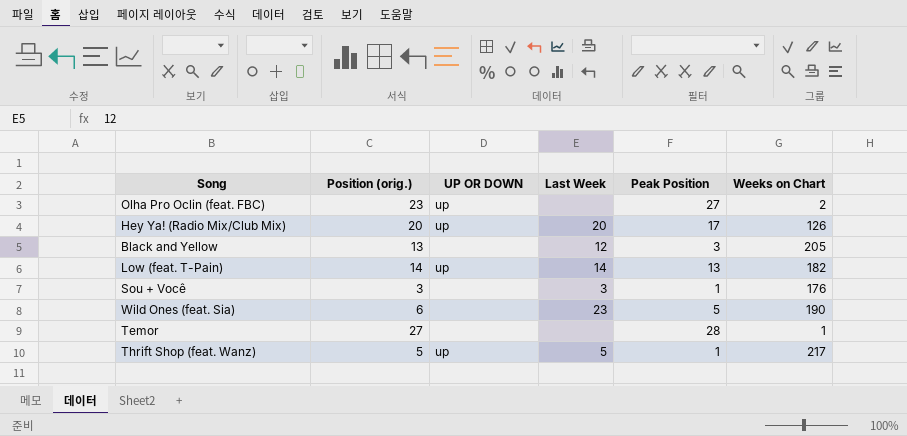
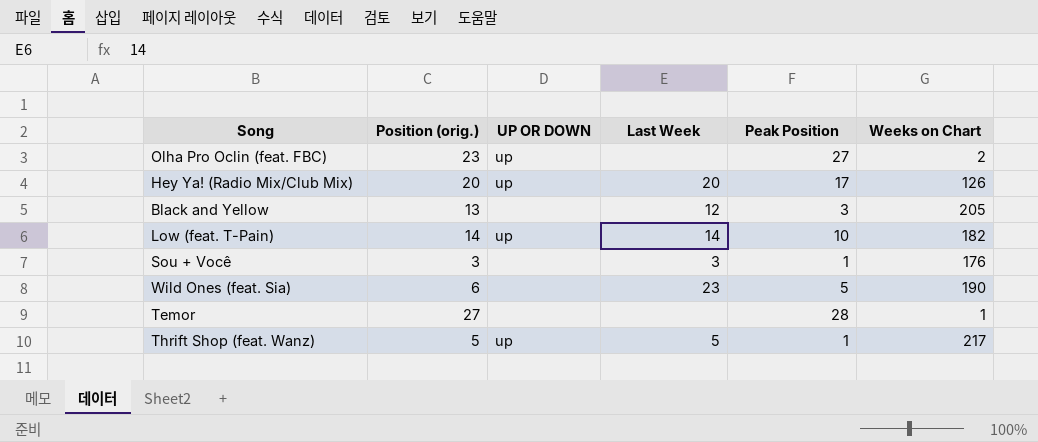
Low (feat. T-Pain) | Peak Position: 13 -> 10

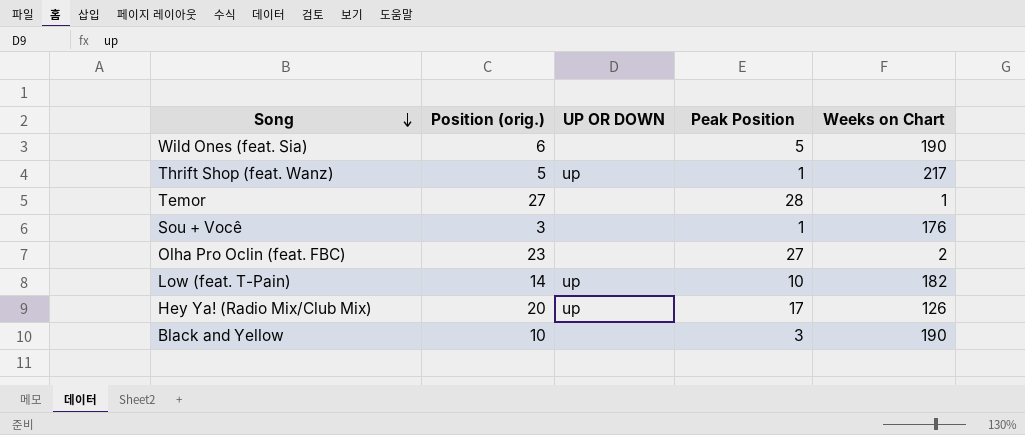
row order: none -> Song descending
column Last Week | position: 4 -> none
Olha Pro Oclin (feat. FBC) | UP OR DOWN: up -> none
Black and Yellow | Position (orig.): 13 -> 10
Black and Yellow | Weeks on Chart: 205 -> 190

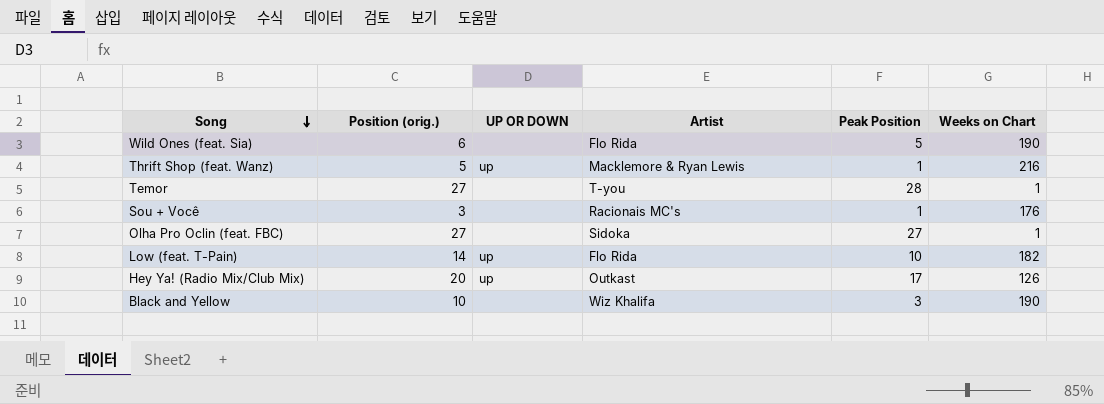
column Artist | position: none -> 4
Thrift Shop (feat. Wanz) | Weeks on Chart: 217 -> 216
Olha Pro Oclin (feat. FBC) | Position (orig.): 23 -> 27
Olha Pro Oclin (feat. FBC) | Weeks on Chart: 2 -> 1

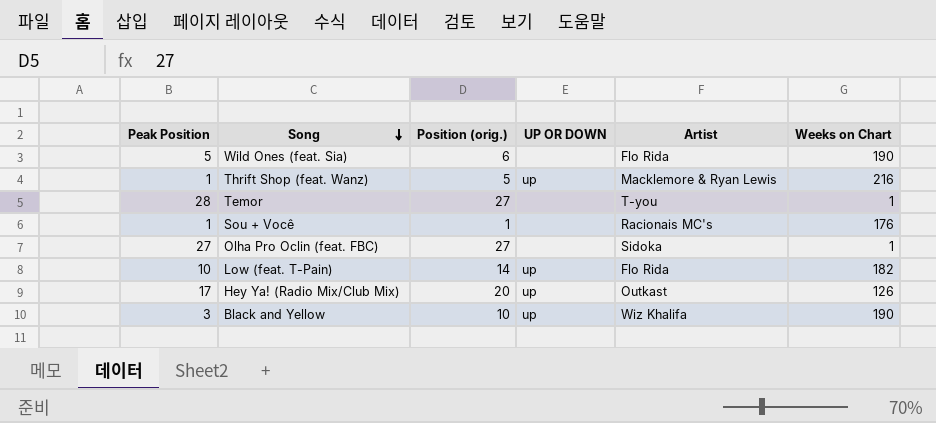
column Peak Position | position: 5 -> 1
Sou + Você | Position (orig.): 3 -> 1
Black and Yellow | UP OR DOWN: none -> up

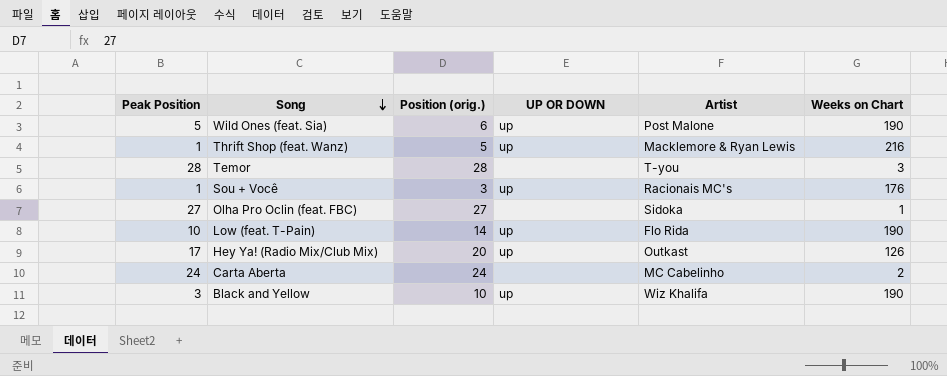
Wild Ones (feat. Sia) | UP OR DOWN: none -> up
Wild Ones (feat. Sia) | Artist: Flo Rida -> Post Malone
Temor | Position (orig.): 27 -> 28
Temor | Weeks on Chart: 1 -> 3
Sou + Você | Position (orig.): 1 -> 3
Sou + Você | UP OR DOWN: none -> up
Low (feat. T-Pain) | Weeks on Chart: 182 -> 190
row Carta Aberta: none -> 24 | 24 | none | MC Cabelinho | 2

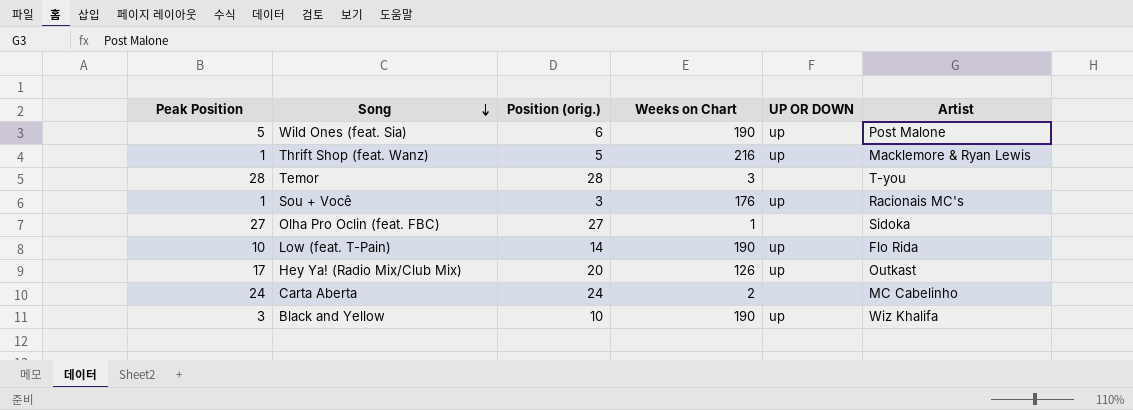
column Weeks on Chart | position: 6 -> 4

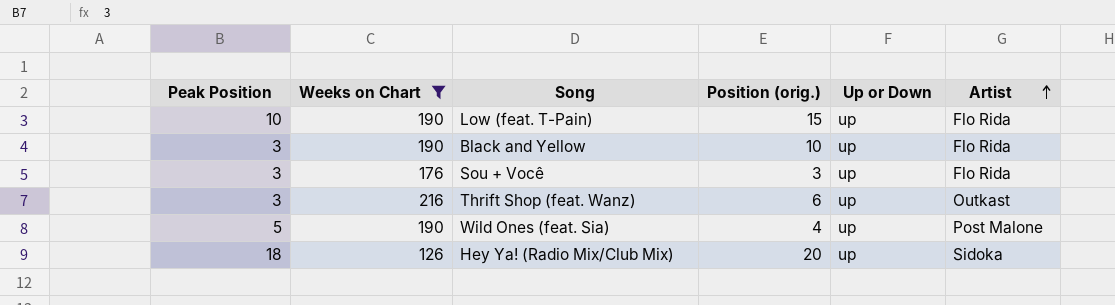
filter: none -> Weeks on Chart >= 126
row order: Song descending -> Artist ascending
column Weeks on Chart | position: 4 -> 2
column name: UP OR DOWN -> Up or Down
Low (feat. T-Pain) | Position (orig.): 14 -> 15
Black and Yellow | Artist: Wiz Khalifa -> Flo Rida
Sou + Você | Peak Position: 1 -> 3
Sou + Você | Artist: Racionais MC's -> Flo Rida
Thrift Shop (feat. Wanz) | Peak Position: 1 -> 3
Thrift Shop (feat. Wanz) | Position (orig.): 5 -> 6
Thrift Shop (feat. Wanz) | Artist: Macklemore & Ryan Lewis -> Outkast
Wild Ones (feat. Sia) | Position (orig.): 6 -> 4
Hey Ya! (Radio Mix/Club Mix) | Peak Position: 17 -> 18
Hey Ya! (Radio Mix/Club Mix) | Artist: Outkast -> Sidoka

